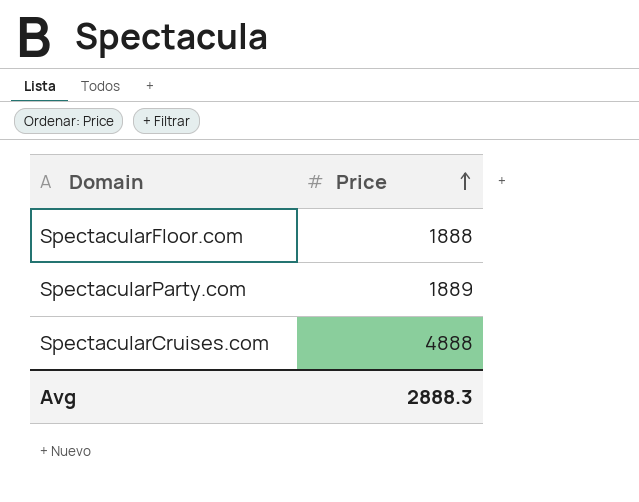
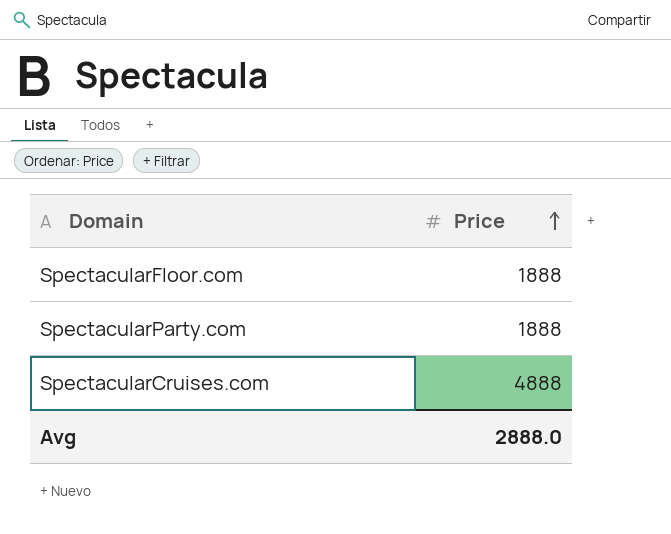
SpectacularParty.com | Price: 1889 -> 1888
Avg | Price: 2888.3 -> 2888.0

